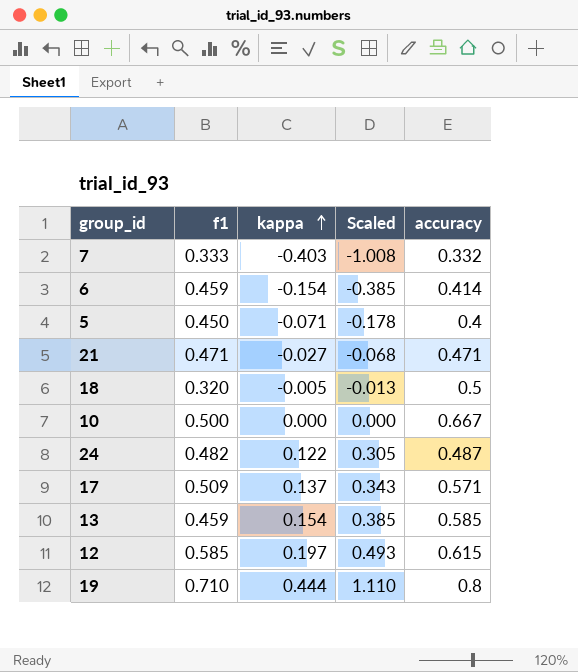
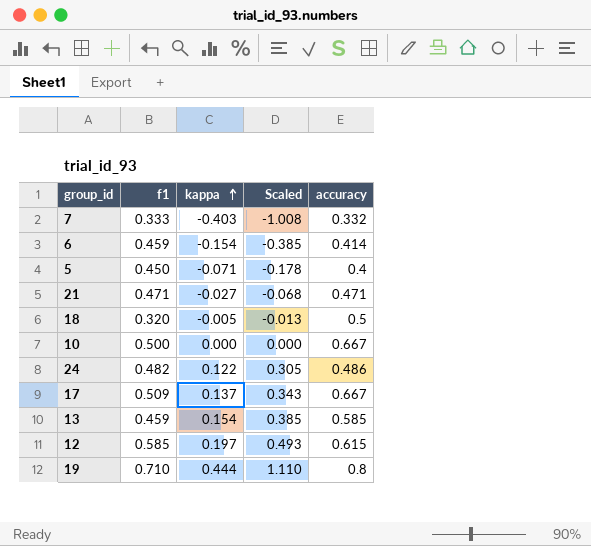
24 | accuracy: 0.487 -> 0.486
17 | accuracy: 0.571 -> 0.667

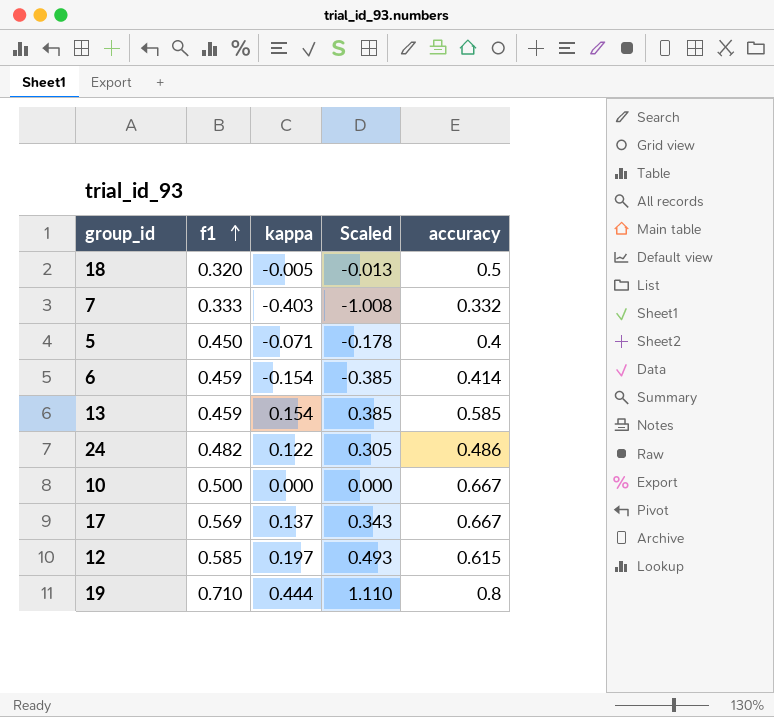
row order: kappa ascending -> f1 ascending
row 21: 0.471 | -0.027 | -0.068 | 0.471 -> none
17 | f1: 0.509 -> 0.569

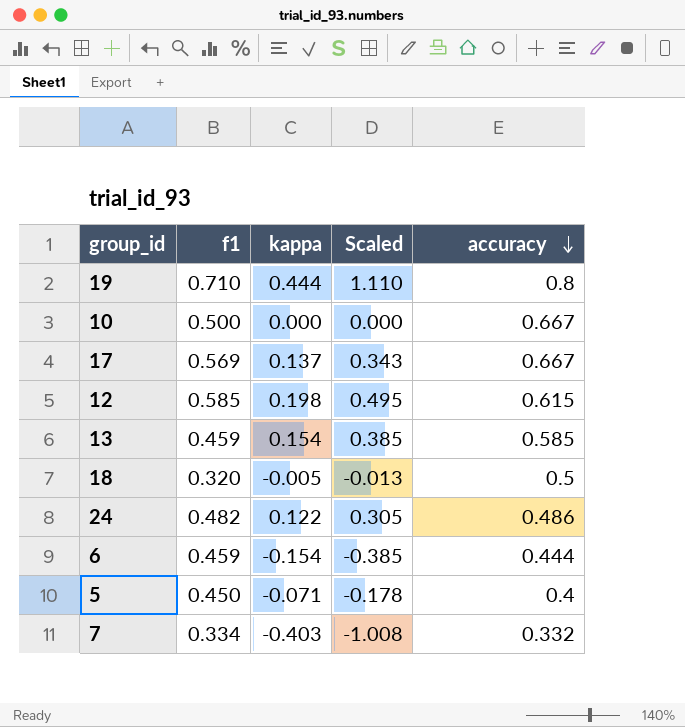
row order: f1 ascending -> accuracy descending
12 | kappa: 0.197 -> 0.198
12 | Scaled: 0.493 -> 0.495
6 | accuracy: 0.414 -> 0.444
7 | f1: 0.333 -> 0.334

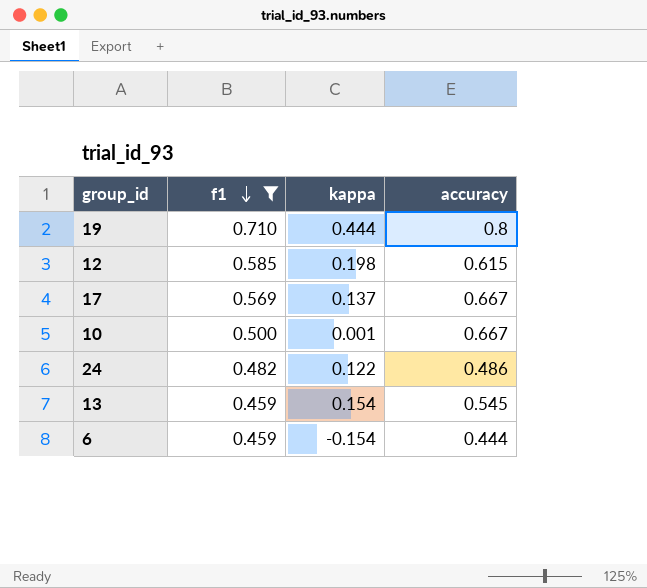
filter: none -> f1 >= 0.459
row order: accuracy descending -> f1 descending
column Scaled | formula: [kappa] * 2.5 -> none
10 | kappa: 0.000 -> 0.001
13 | accuracy: 0.585 -> 0.545

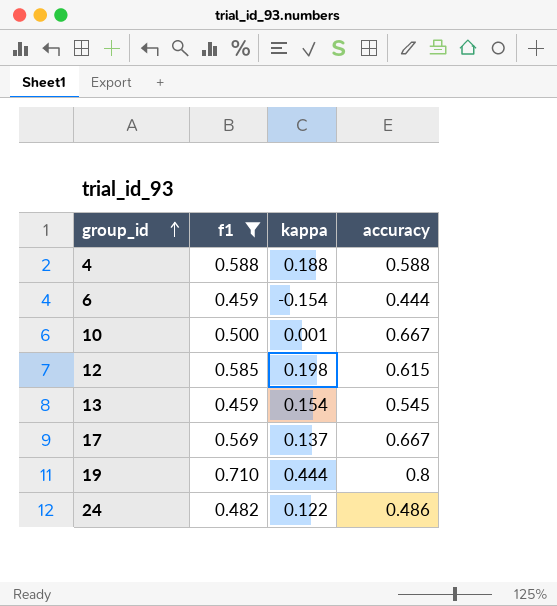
row order: f1 descending -> group_id ascending
row 4: none -> 0.588 | 0.188 | 0.588

